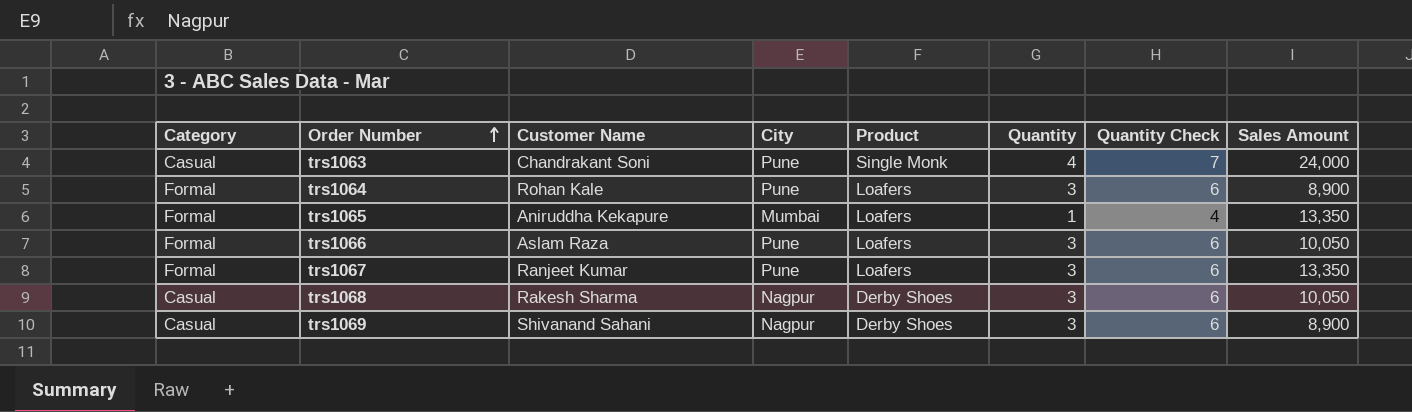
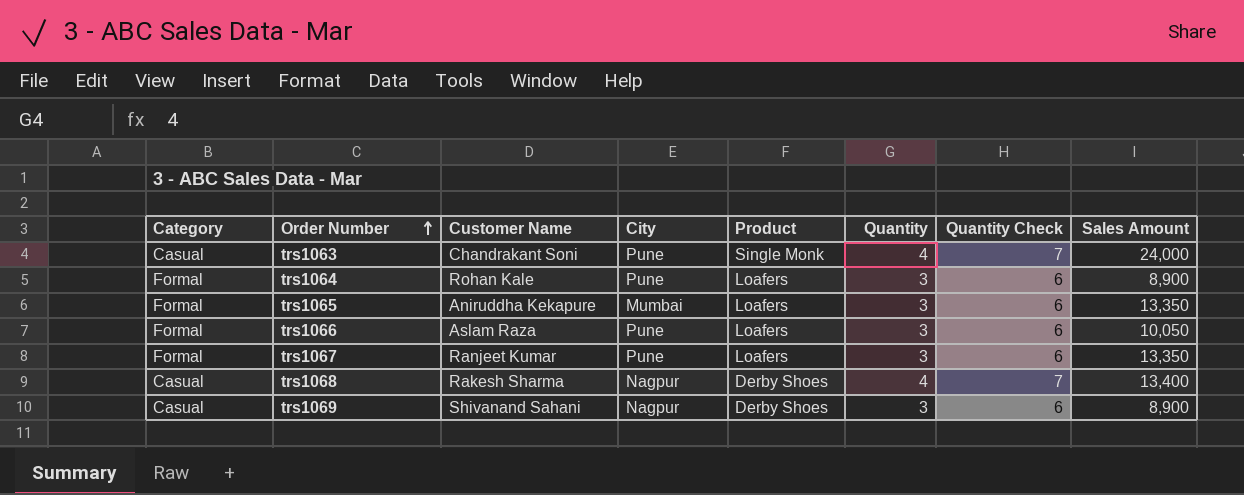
trs1065 | Quantity: 1 -> 3
trs1065 | Quantity Check: 4 -> 6
trs1068 | Quantity: 3 -> 4
trs1068 | Quantity Check: 6 -> 7
trs1068 | Sales Amount: 10,050 -> 13,400

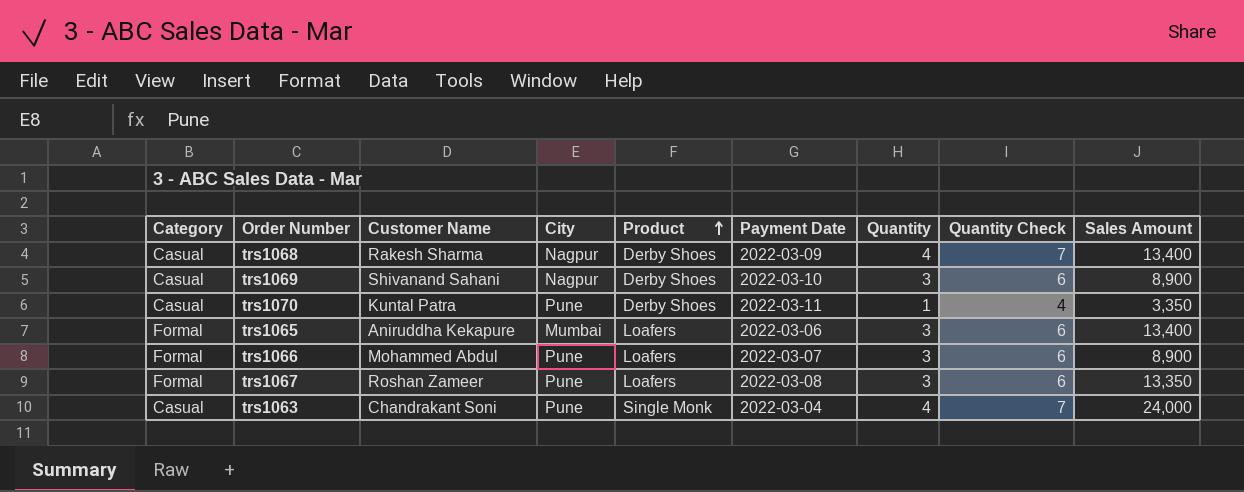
row order: Order Number ascending -> Product ascending
column Payment Date | position: none -> 6
row trs1064: Formal | Rohan Kale | Pune | Loafers | 3 | 6 | 8,900 -> none
row trs1070: none -> Casual | Kuntal Patra | Pune | Derby Shoes | 2022-03-11 | 1 | 4 | 3,350
trs1065 | Sales Amount: 13,350 -> 13,400
trs1066 | Customer Name: Aslam Raza -> Mohammed Abdul
trs1066 | Sales Amount: 10,050 -> 8,900
trs1067 | Customer Name: Ranjeet Kumar -> Roshan Zameer

